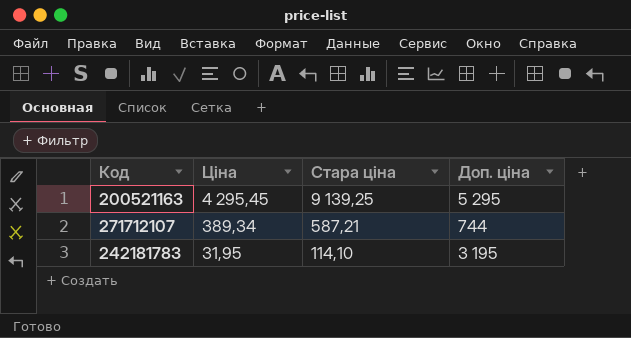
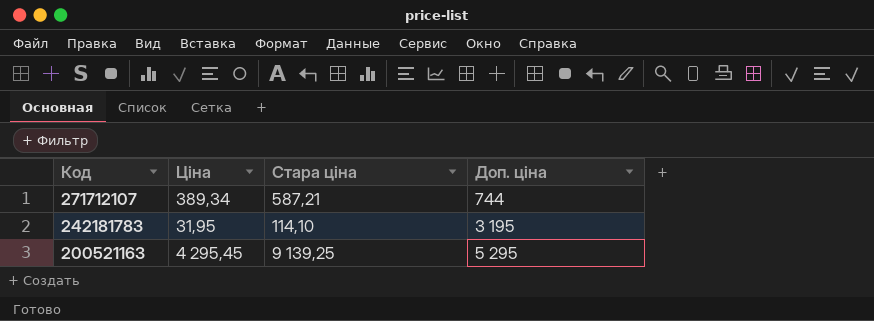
row order: Ціна descending -> Код descending

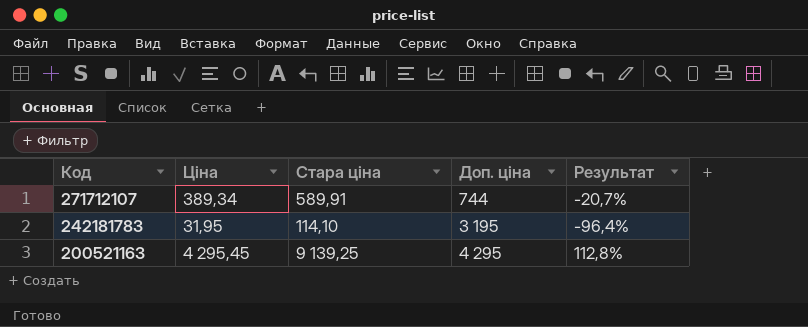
column Результат | formula: none -> ([Стара ціна] - [Доп. ціна]) / [Доп. ціна]
271712107 | Стара ціна: 587,21 -> 589,91
200521163 | Доп. ціна: 5 295 -> 4 295

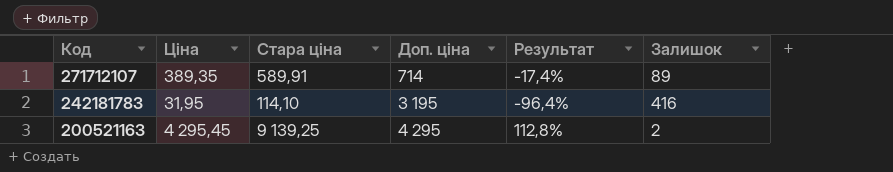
column Залишок | position: none -> 6
271712107 | Ціна: 389,34 -> 389,35
271712107 | Доп. ціна: 744 -> 714
271712107 | Результат: -20,7% -> -17,4%

